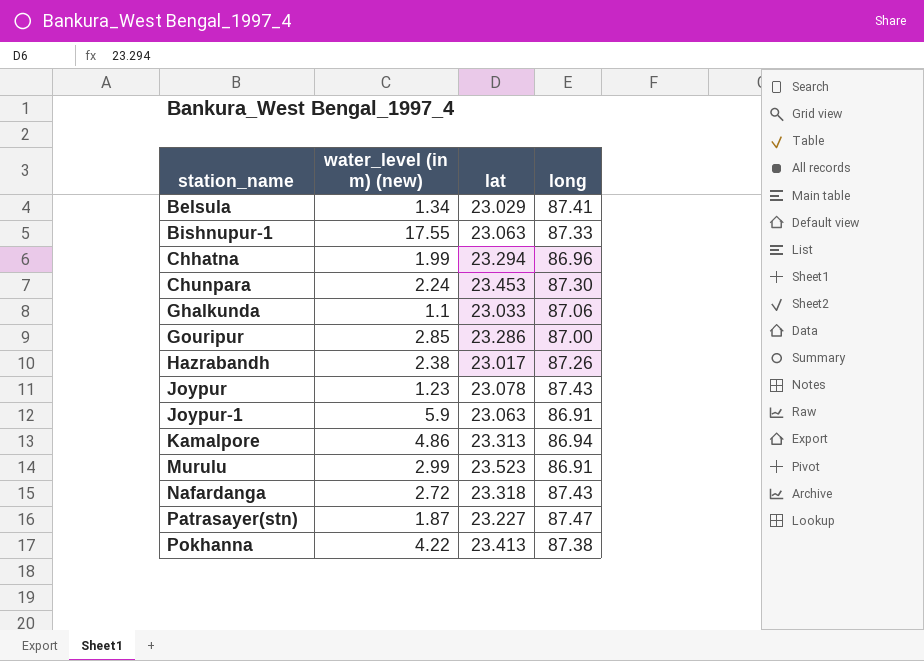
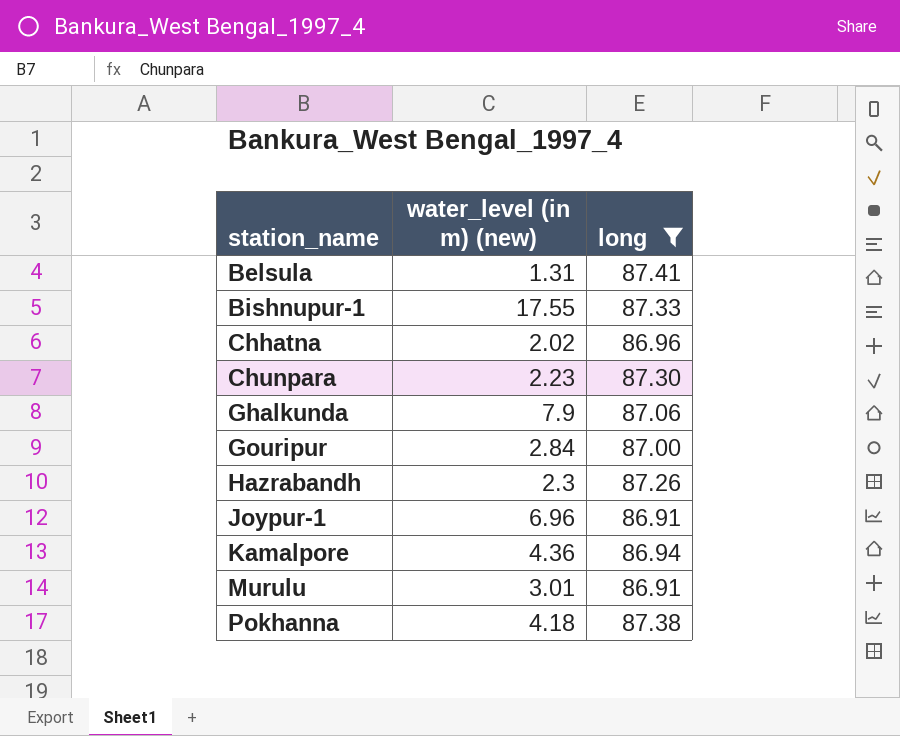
filter: none -> long <= 87.41
column lat | position: 3 -> none
Belsula | water_level (in m) (new): 1.34 -> 1.31
Chhatna | water_level (in m) (new): 1.99 -> 2.02
Chunpara | water_level (in m) (new): 2.24 -> 2.23
Ghalkunda | water_level (in m) (new): 1.1 -> 7.9
Gouripur | water_level (in m) (new): 2.85 -> 2.84
Hazrabandh | water_level (in m) (new): 2.38 -> 2.3
Joypur-1 | water_level (in m) (new): 5.9 -> 6.96
Kamalpore | water_level (in m) (new): 4.86 -> 4.36
Murulu | water_level (in m) (new): 2.99 -> 3.01
Pokhanna | water_level (in m) (new): 4.22 -> 4.18

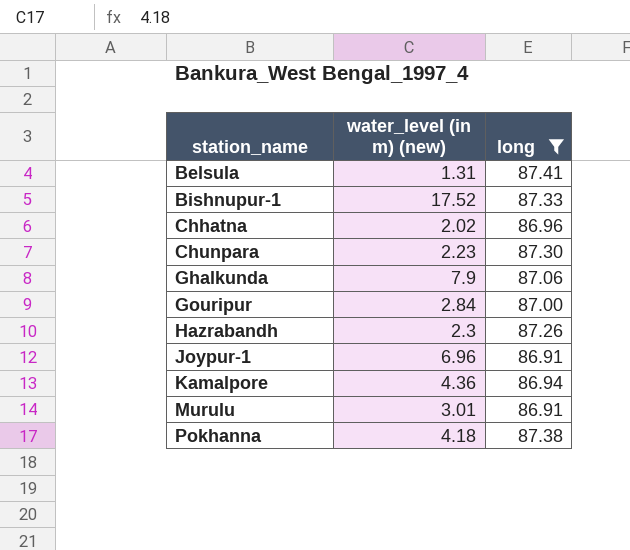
Bishnupur-1 | water_level (in m) (new): 17.55 -> 17.52

